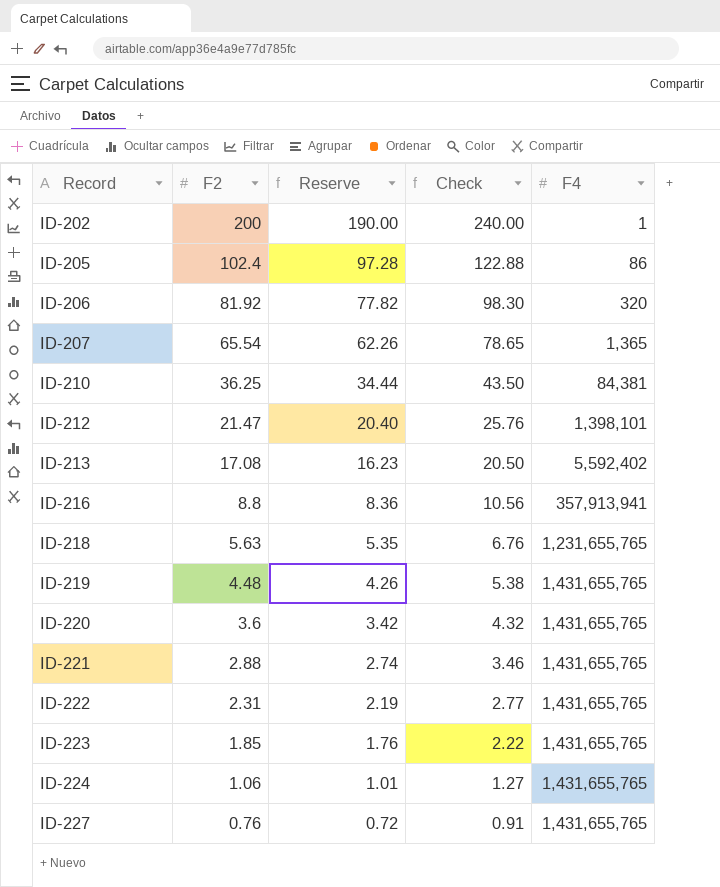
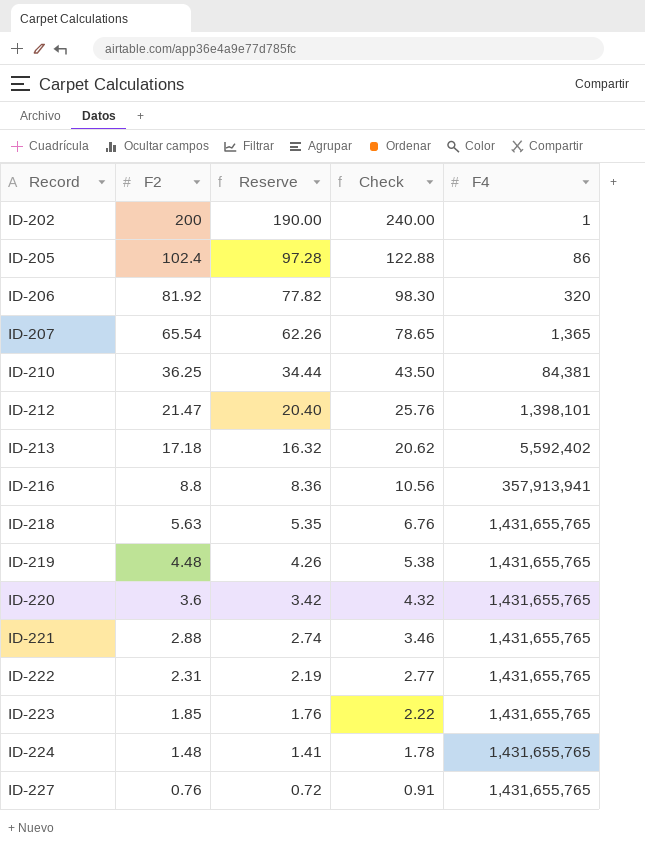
ID-213 | F2: 17.08 -> 17.18
ID-213 | Reserve: 16.23 -> 16.32
ID-213 | Check: 20.50 -> 20.62
ID-218 | F4: 1,231,655,765 -> 1,431,655,765
ID-224 | F2: 1.06 -> 1.48
ID-224 | Reserve: 1.01 -> 1.41
ID-224 | Check: 1.27 -> 1.78

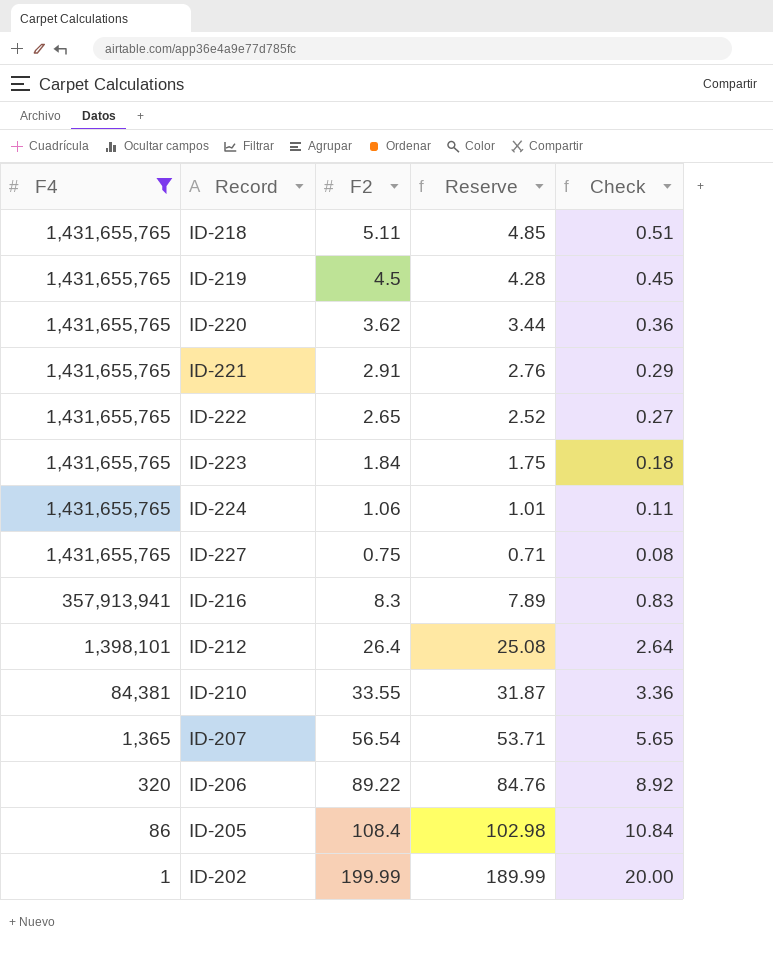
filter: none -> F4 != 5,592,402
row order: Record ascending -> F4 descending
column F4 | position: 5 -> 1
column Check | formula: [F2] * 1.2 -> [F2] * 0.1
ID-218 | F2: 5.63 -> 5.11
ID-218 | Reserve: 5.35 -> 4.85
ID-219 | F2: 4.48 -> 4.5
ID-219 | Reserve: 4.26 -> 4.28
ID-220 | F2: 3.6 -> 3.62
ID-220 | Reserve: 3.42 -> 3.44
ID-221 | F2: 2.88 -> 2.91
ID-221 | Reserve: 2.74 -> 2.76
ID-222 | F2: 2.31 -> 2.65
ID-222 | Reserve: 2.19 -> 2.52
ID-223 | F2: 1.85 -> 1.84
ID-223 | Reserve: 1.76 -> 1.75
ID-224 | F2: 1.48 -> 1.06
ID-224 | Reserve: 1.41 -> 1.01
ID-227 | F2: 0.76 -> 0.75
ID-227 | Reserve: 0.72 -> 0.71
ID-216 | F2: 8.8 -> 8.3
ID-216 | Reserve: 8.36 -> 7.89
ID-212 | F2: 21.47 -> 26.4
ID-212 | Reserve: 20.40 -> 25.08
ID-210 | F2: 36.25 -> 33.55
ID-210 | Reserve: 34.44 -> 31.87
ID-207 | F2: 65.54 -> 56.54
ID-207 | Reserve: 62.26 -> 53.71
ID-206 | F2: 81.92 -> 89.22
ID-206 | Reserve: 77.82 -> 84.76
ID-205 | F2: 102.4 -> 108.4
ID-205 | Reserve: 97.28 -> 102.98
ID-202 | F2: 200 -> 199.99
ID-202 | Reserve: 190.00 -> 189.99

